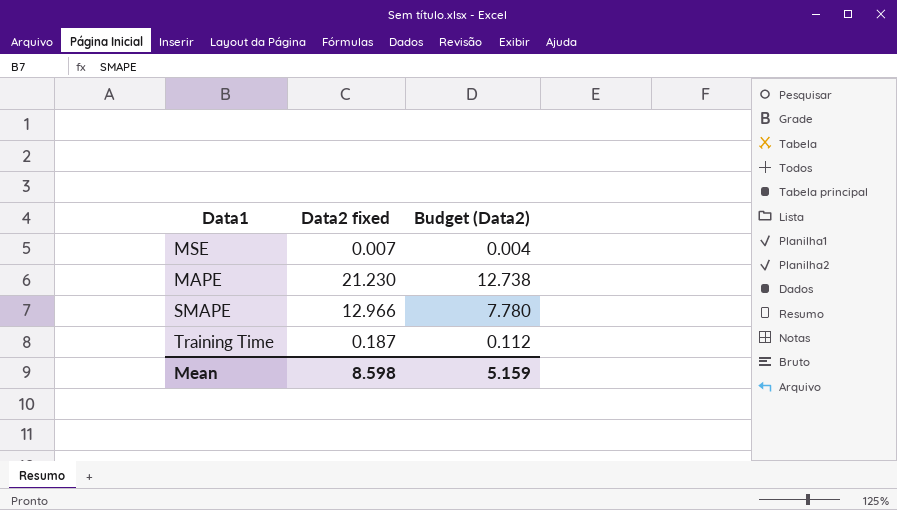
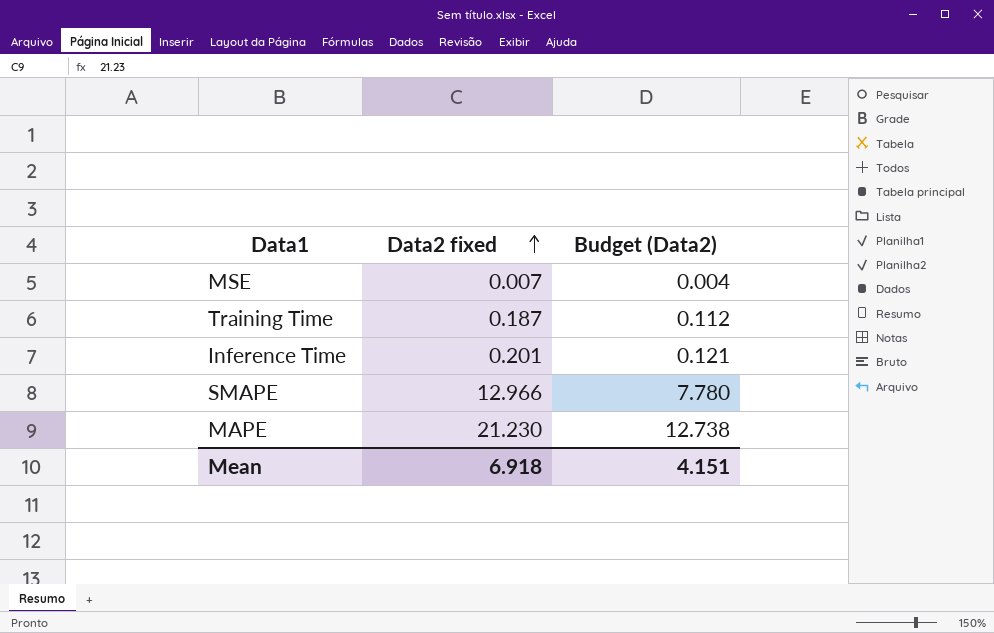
row order: none -> Data2 fixed ascending
row Inference Time: none -> 0.201 | 0.121
Mean | Data2 fixed: 8.598 -> 6.918
Mean | Budget (Data2): 5.159 -> 4.151

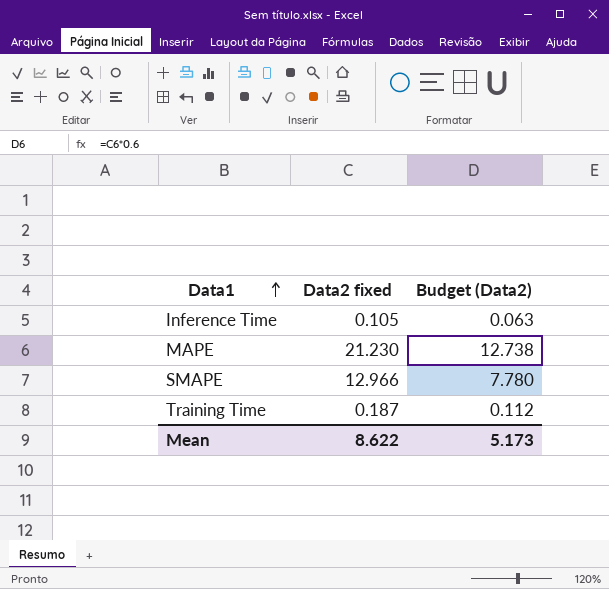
row order: Data2 fixed ascending -> Data1 ascending
row MSE: 0.007 | 0.004 -> none
Inference Time | Data2 fixed: 0.201 -> 0.105
Inference Time | Budget (Data2): 0.121 -> 0.063
Mean | Data2 fixed: 6.918 -> 8.622
Mean | Budget (Data2): 4.151 -> 5.173

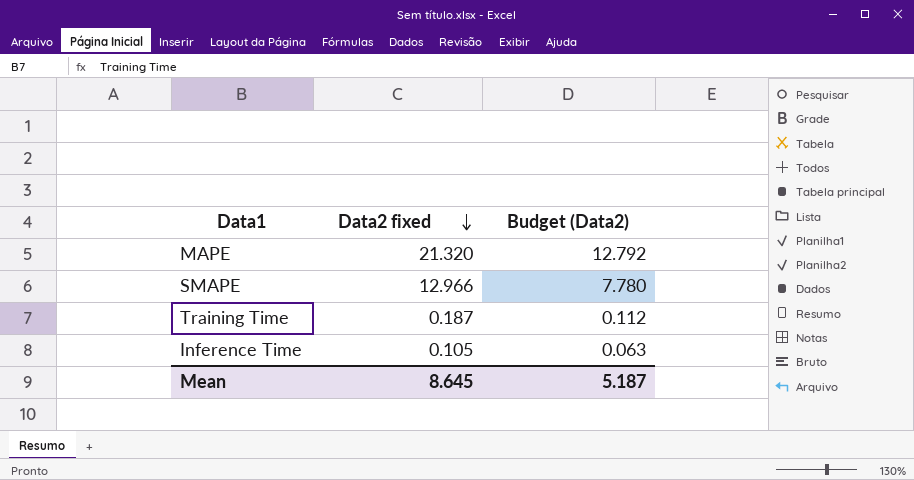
row order: Data1 ascending -> Data2 fixed descending
MAPE | Data2 fixed: 21.230 -> 21.320
MAPE | Budget (Data2): 12.738 -> 12.792
Mean | Data2 fixed: 8.622 -> 8.645
Mean | Budget (Data2): 5.173 -> 5.187

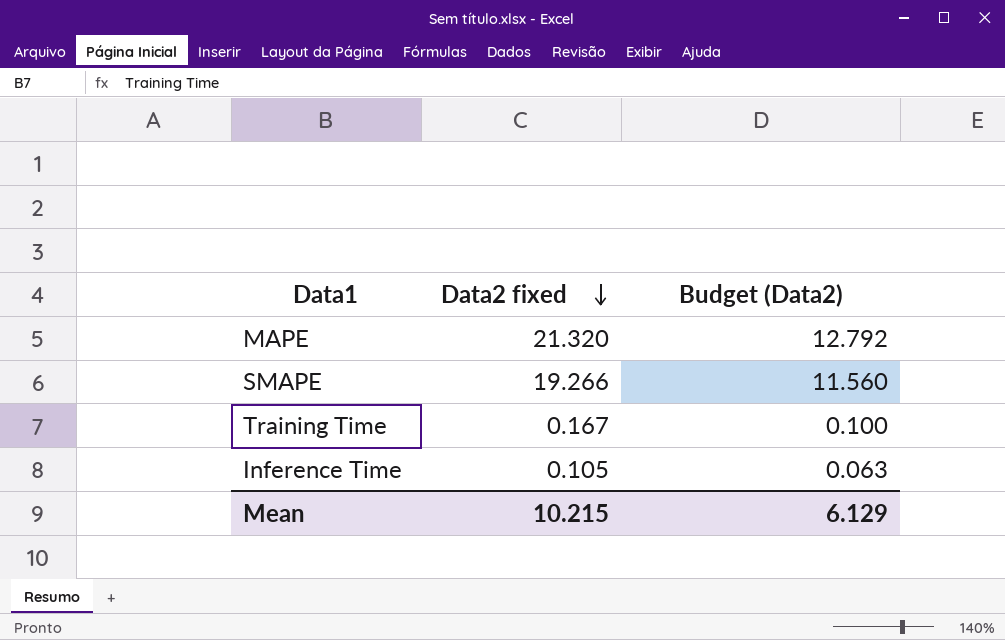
SMAPE | Data2 fixed: 12.966 -> 19.266
SMAPE | Budget (Data2): 7.780 -> 11.560
Training Time | Data2 fixed: 0.187 -> 0.167
Training Time | Budget (Data2): 0.112 -> 0.100
Mean | Data2 fixed: 8.645 -> 10.215
Mean | Budget (Data2): 5.187 -> 6.129

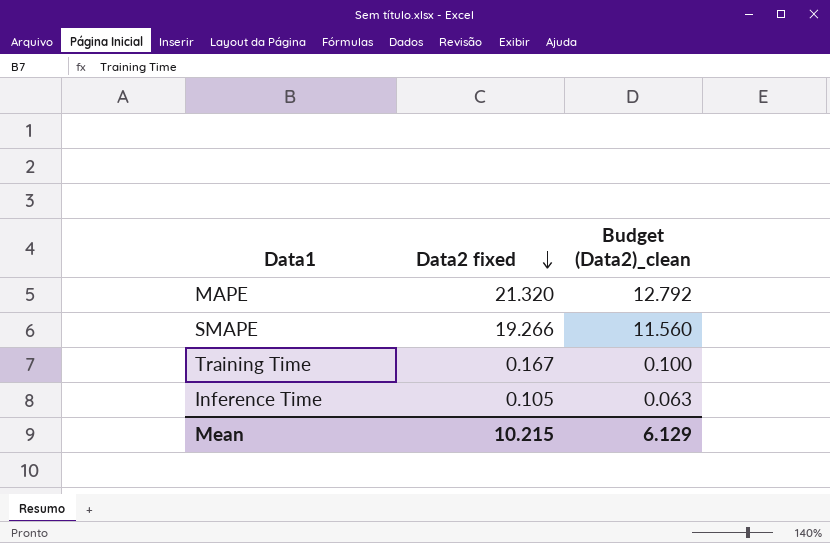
column name: Budget (Data2) -> Budget (Data2)_clean

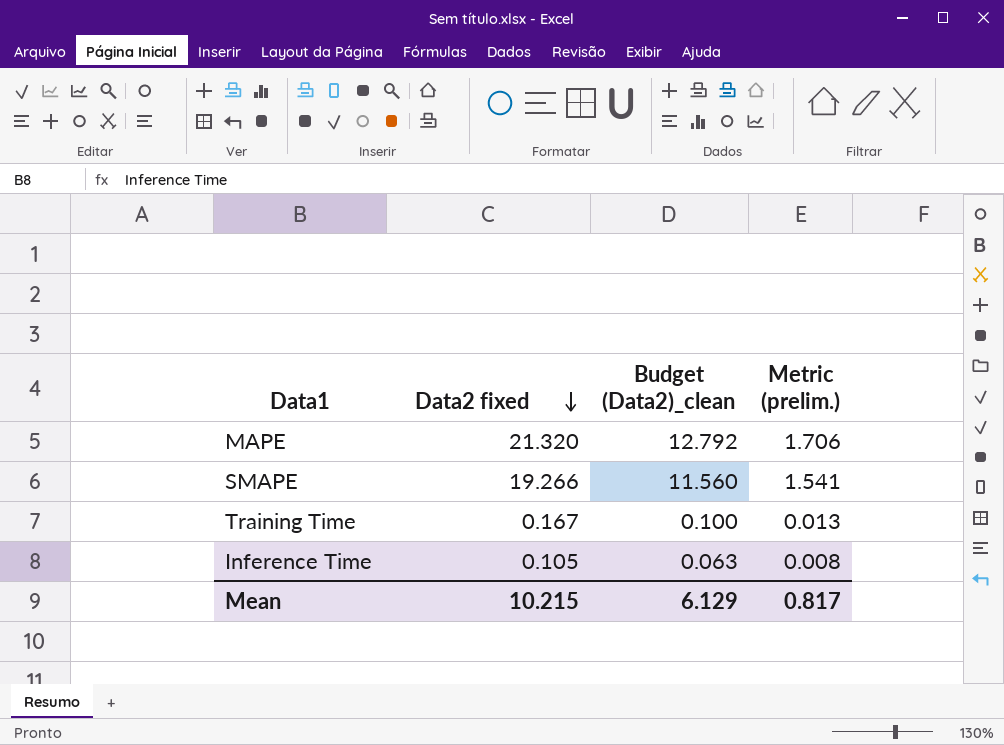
column Metric (prelim.) | formula: none -> [Data2 fixed] * 0.08

